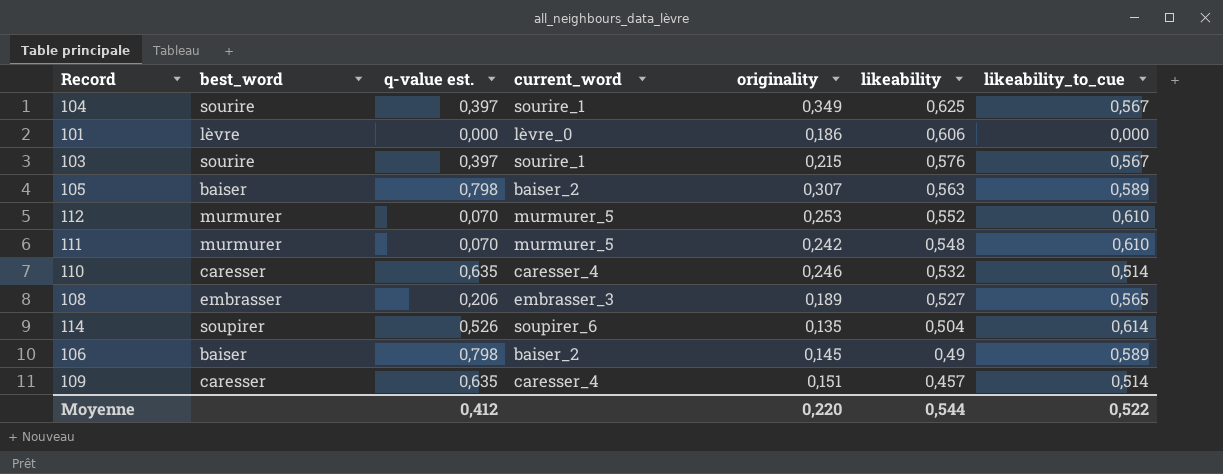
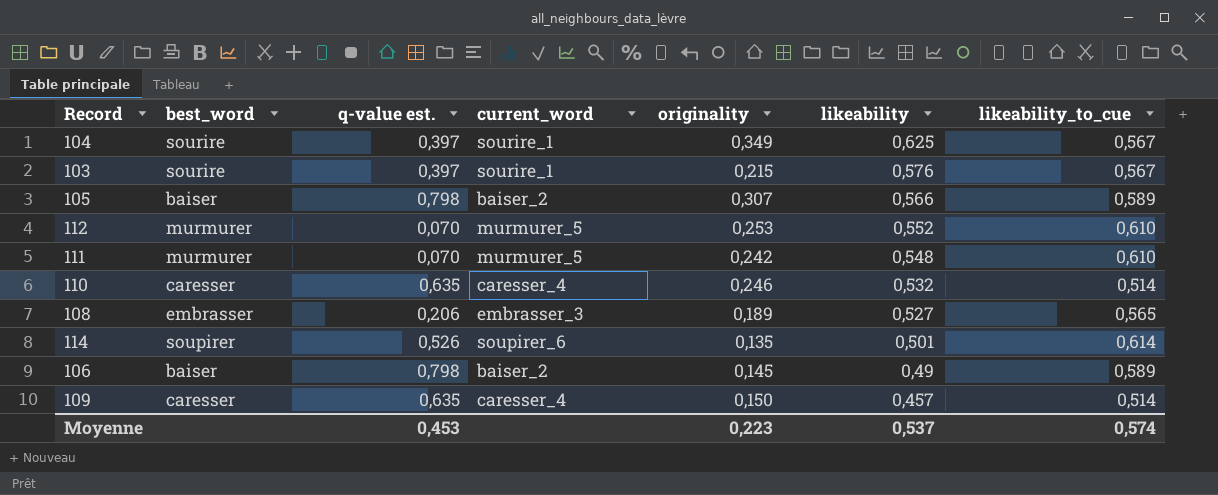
row 101: lèvre | 0,000 | lèvre_0 | 0,186 | 0,606 | 0,000 -> none
105 | likeability: 0,563 -> 0,566
114 | likeability: 0,504 -> 0,501
109 | originality: 0,151 -> 0,150
Moyenne | q-value est.: 0,412 -> 0,453
Moyenne | originality: 0,220 -> 0,223
Moyenne | likeability: 0,544 -> 0,537
Moyenne | likeability_to_cue: 0,522 -> 0,574

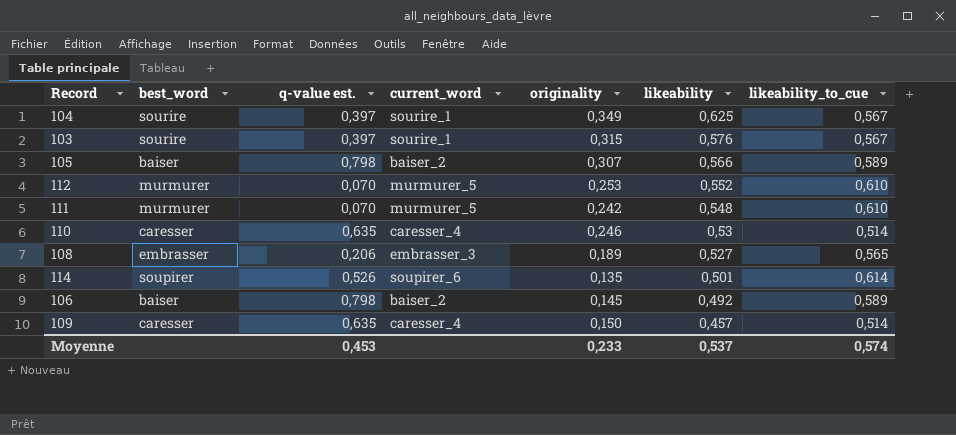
103 | originality: 0,215 -> 0,315
110 | likeability: 0,532 -> 0,53
106 | likeability: 0,49 -> 0,492
Moyenne | originality: 0,223 -> 0,233

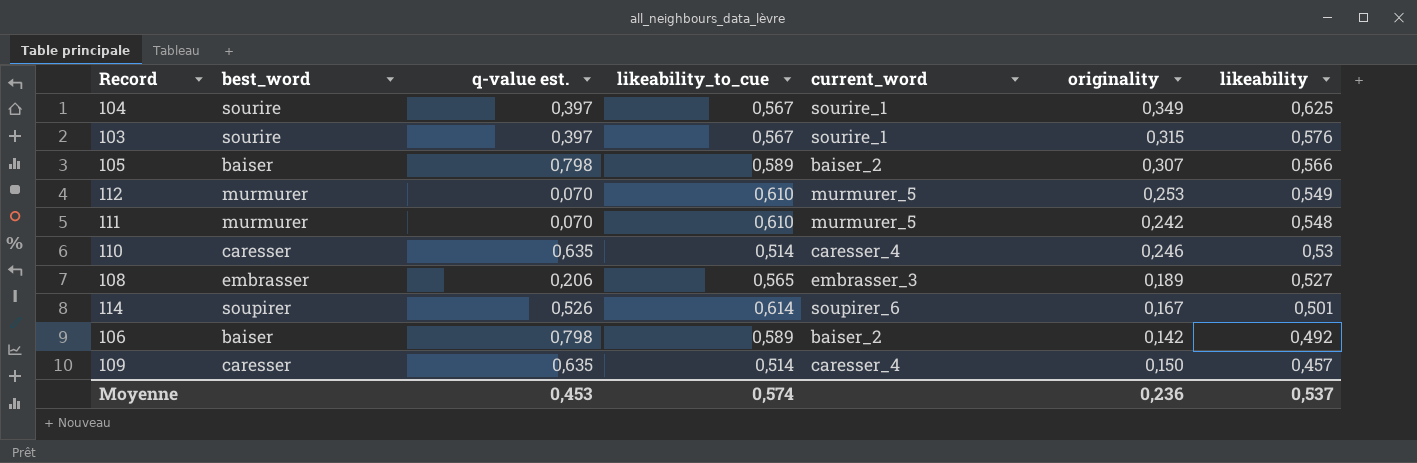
column likeability_to_cue | position: 7 -> 4
112 | likeability: 0,552 -> 0,549
114 | originality: 0,135 -> 0,167
106 | originality: 0,145 -> 0,142
Moyenne | originality: 0,233 -> 0,236

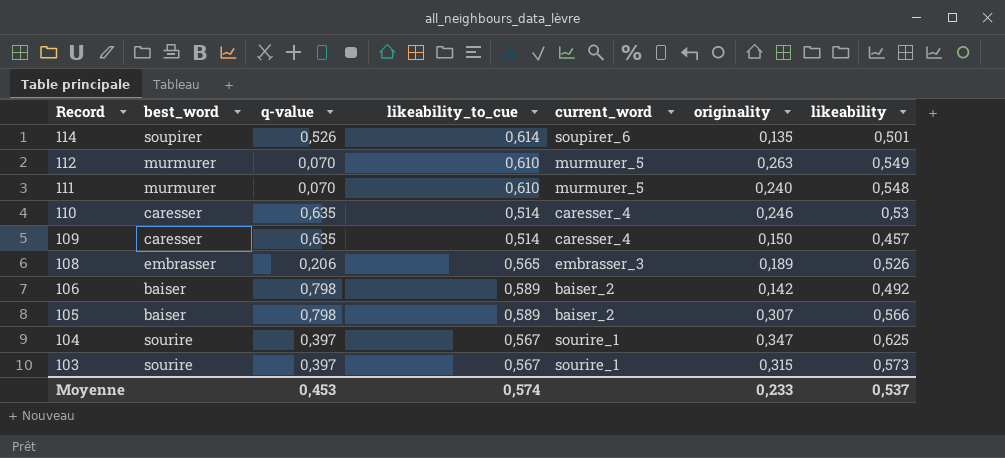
row order: likeability descending -> Record descending
column name: q-value est. -> q-value
114 | originality: 0,167 -> 0,135
112 | originality: 0,253 -> 0,263
111 | originality: 0,242 -> 0,240
108 | likeability: 0,527 -> 0,526
104 | originality: 0,349 -> 0,347
103 | likeability: 0,576 -> 0,573
Moyenne | originality: 0,236 -> 0,233

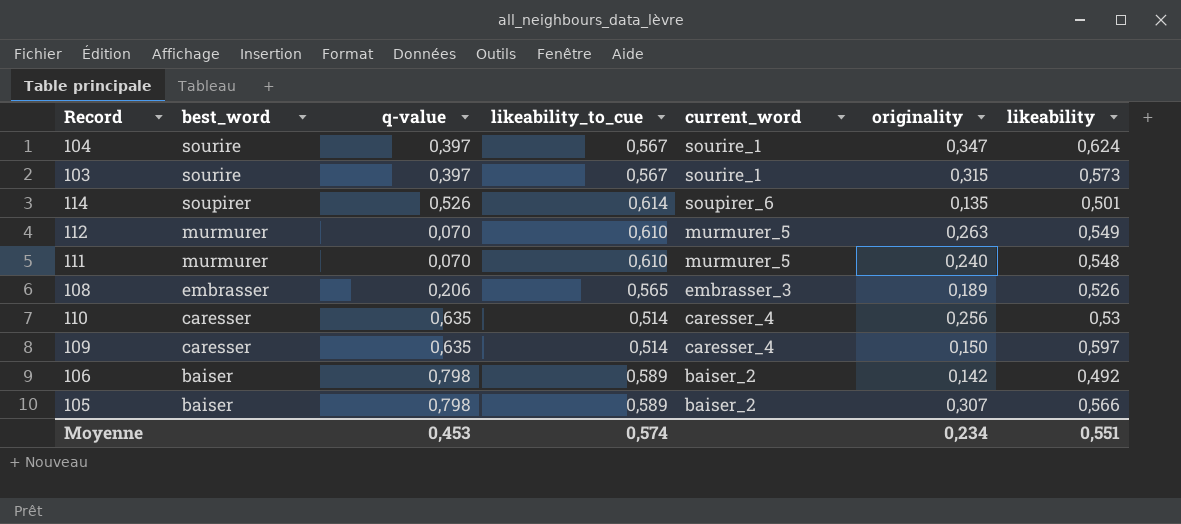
row order: Record descending -> best_word descending
104 | likeability: 0,625 -> 0,624
110 | originality: 0,246 -> 0,256
109 | likeability: 0,457 -> 0,597
Moyenne | originality: 0,233 -> 0,234
Moyenne | likeability: 0,537 -> 0,551

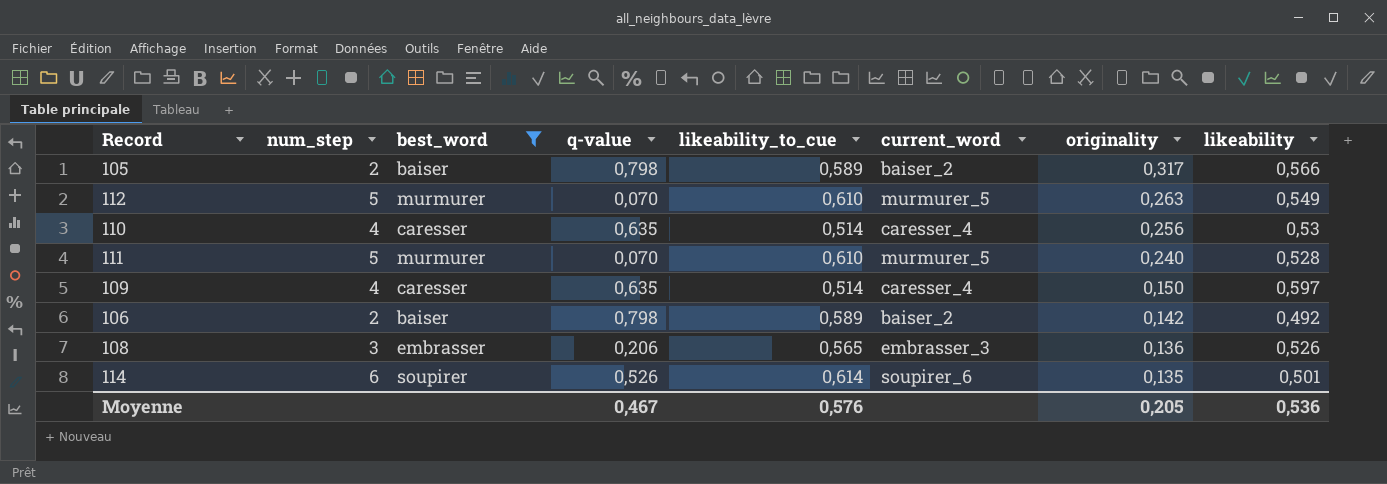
filter: none -> best_word != sourire
row order: best_word descending -> originality descending
column num_step | position: none -> 2
105 | originality: 0,307 -> 0,317
111 | likeability: 0,548 -> 0,528
108 | originality: 0,189 -> 0,136
Moyenne | q-value: 0,453 -> 0,467
Moyenne | likeability_to_cue: 0,574 -> 0,576
Moyenne | originality: 0,234 -> 0,205
Moyenne | likeability: 0,551 -> 0,536

